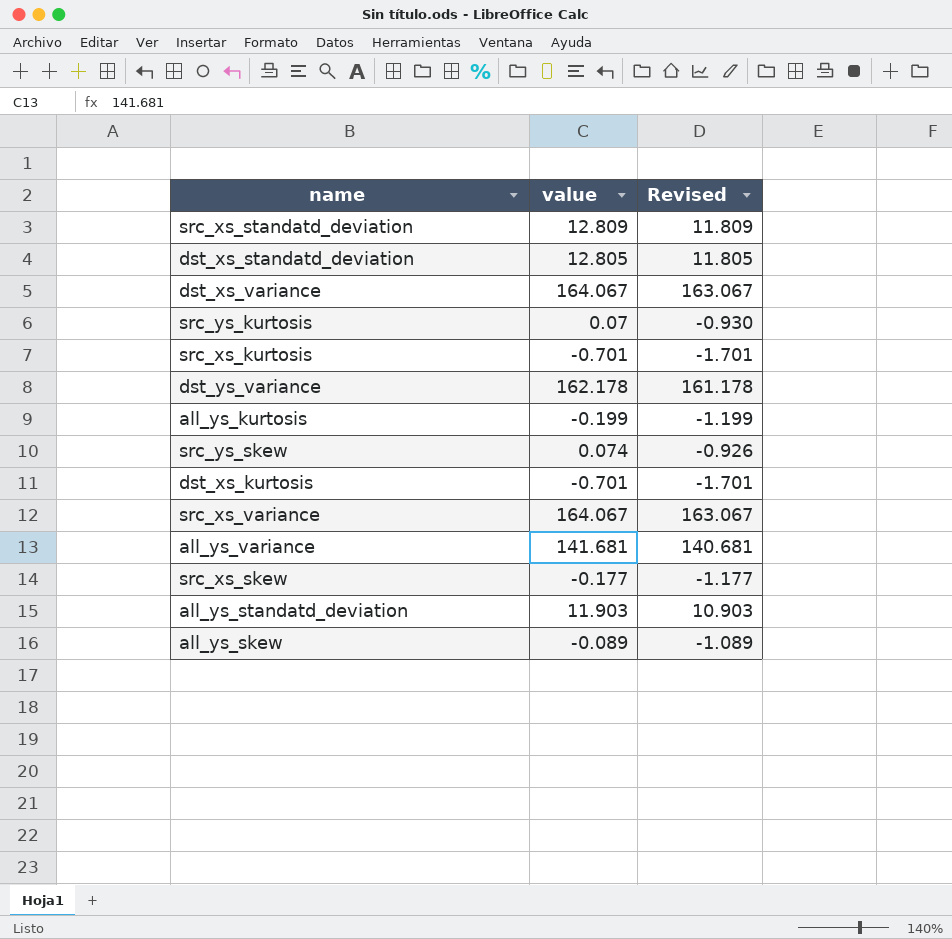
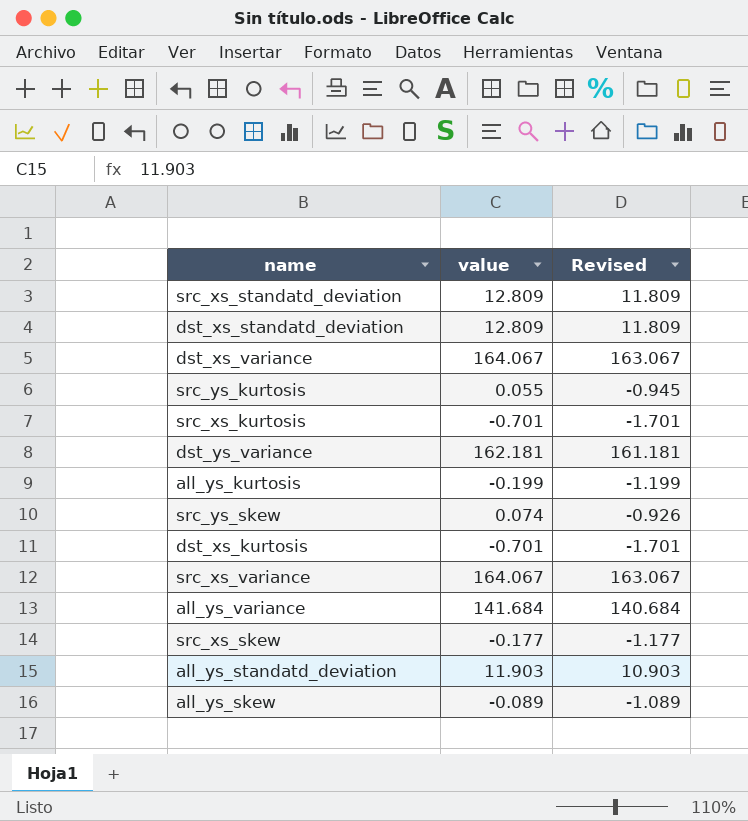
dst_xs_standatd_deviation | value: 12.805 -> 12.809
dst_xs_standatd_deviation | Revised: 11.805 -> 11.809
src_ys_kurtosis | value: 0.07 -> 0.055
src_ys_kurtosis | Revised: -0.930 -> -0.945
dst_ys_variance | value: 162.178 -> 162.181
dst_ys_variance | Revised: 161.178 -> 161.181
all_ys_variance | value: 141.681 -> 141.684
all_ys_variance | Revised: 140.681 -> 140.684

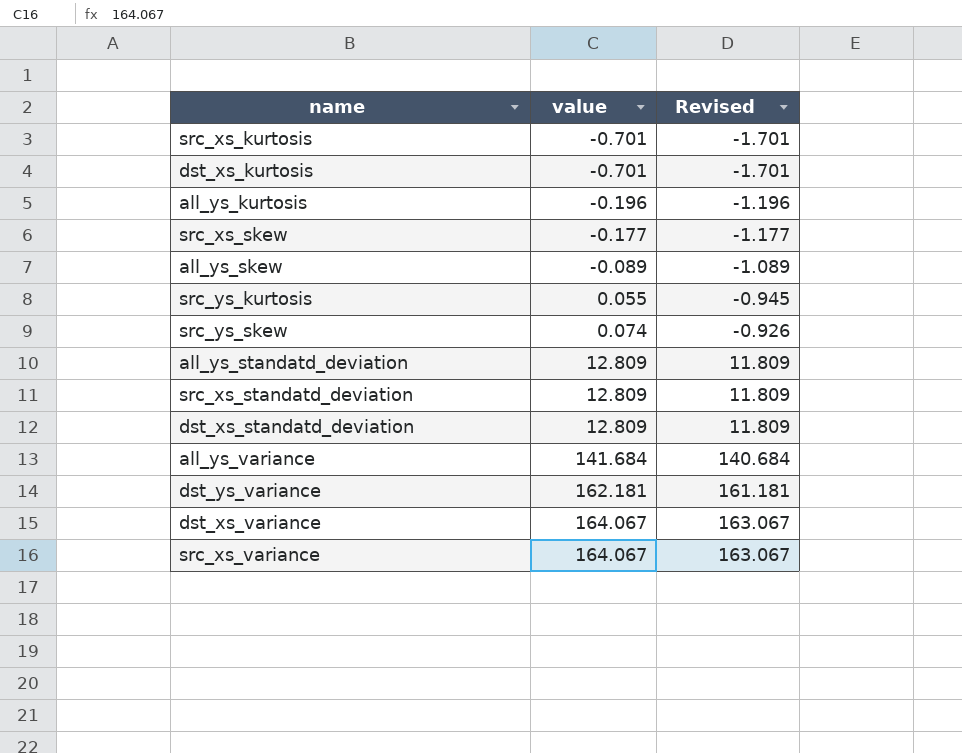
row order: none -> value ascending
all_ys_kurtosis | value: -0.199 -> -0.196
all_ys_kurtosis | Revised: -1.199 -> -1.196
all_ys_standatd_deviation | value: 11.903 -> 12.809
all_ys_standatd_deviation | Revised: 10.903 -> 11.809

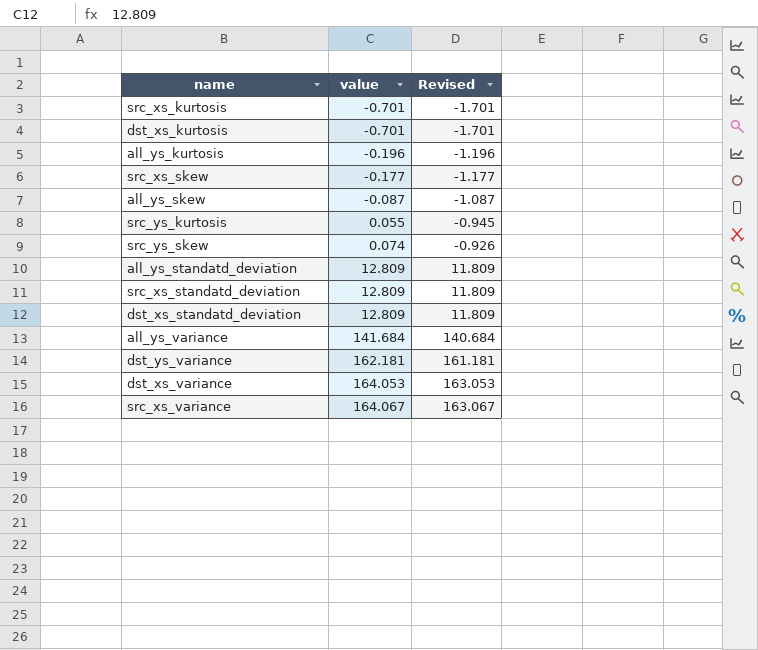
all_ys_skew | value: -0.089 -> -0.087
all_ys_skew | Revised: -1.089 -> -1.087
dst_xs_variance | value: 164.067 -> 164.053
dst_xs_variance | Revised: 163.067 -> 163.053

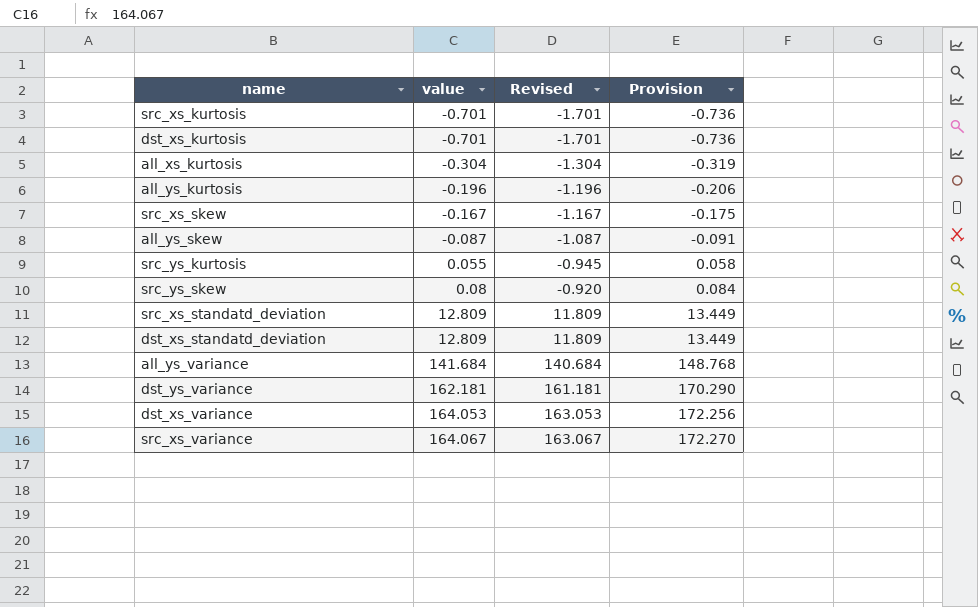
column Provision | formula: none -> [value] * 1.05
row all_ys_standatd_deviation: 12.809 | 11.809 -> none
row all_xs_kurtosis: none -> -0.304 | -1.304 | -0.319
src_xs_skew | value: -0.177 -> -0.167
src_xs_skew | Revised: -1.177 -> -1.167
src_ys_skew | value: 0.074 -> 0.08
src_ys_skew | Revised: -0.926 -> -0.920

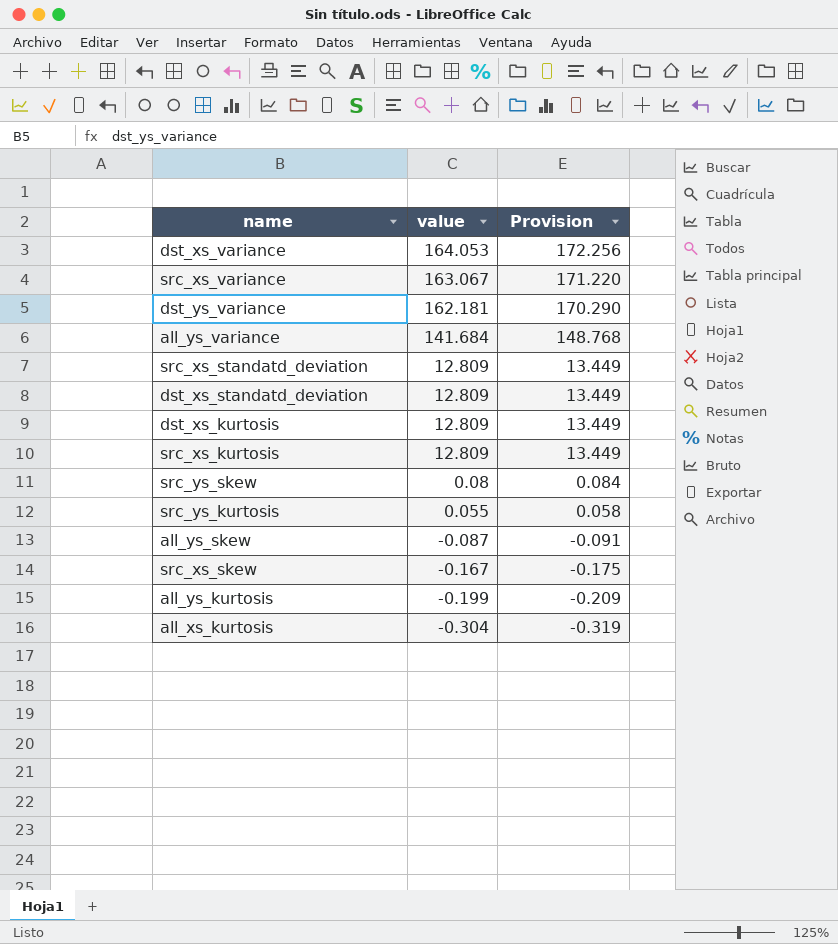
row order: value ascending -> value descending
column Revised | formula: [value] - 1 -> none
src_xs_variance | value: 164.067 -> 163.067
src_xs_variance | Provision: 172.270 -> 171.220
dst_xs_kurtosis | value: -0.701 -> 12.809
dst_xs_kurtosis | Provision: -0.736 -> 13.449
src_xs_kurtosis | value: -0.701 -> 12.809
src_xs_kurtosis | Provision: -0.736 -> 13.449
all_ys_kurtosis | value: -0.196 -> -0.199
all_ys_kurtosis | Provision: -0.206 -> -0.209

